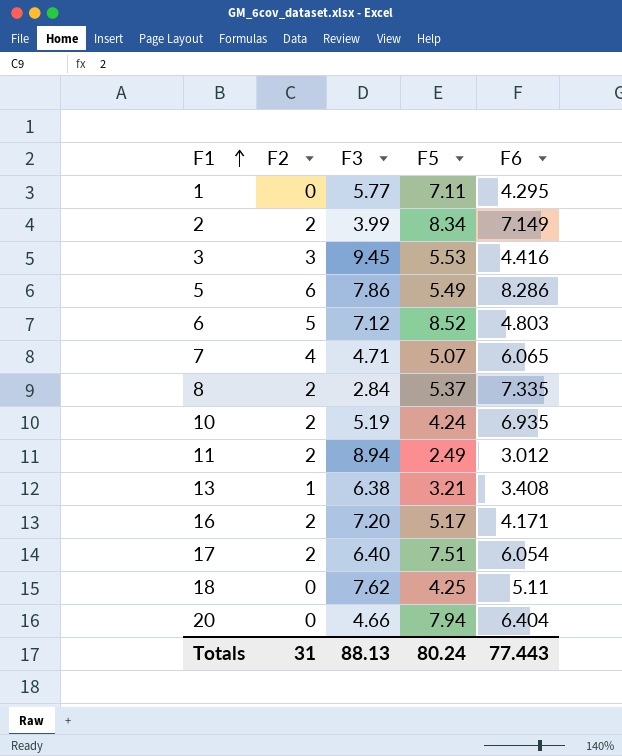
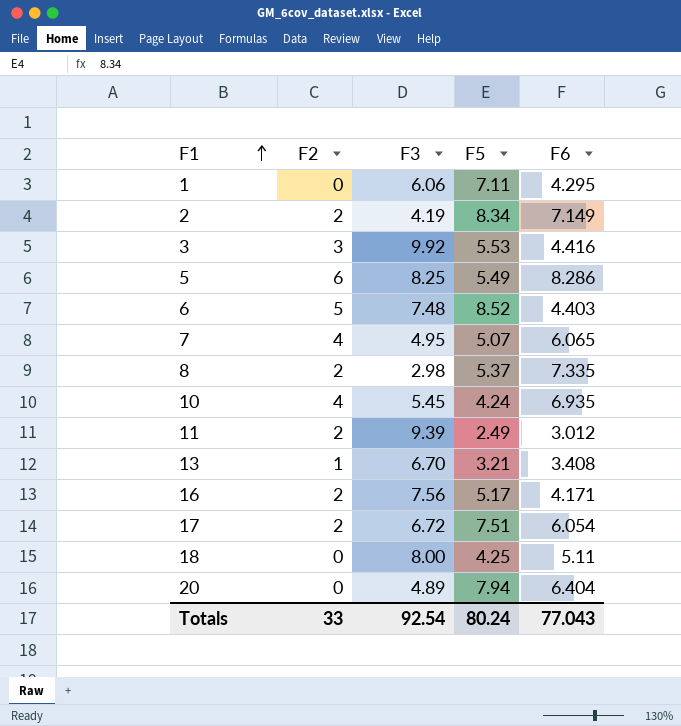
1 | F3: 5.77 -> 6.06
2 | F3: 3.99 -> 4.19
3 | F3: 9.45 -> 9.92
5 | F3: 7.86 -> 8.25
6 | F3: 7.12 -> 7.48
6 | F6: 4.803 -> 4.403
7 | F3: 4.71 -> 4.95
8 | F3: 2.84 -> 2.98
10 | F2: 2 -> 4
10 | F3: 5.19 -> 5.45
11 | F3: 8.94 -> 9.39
13 | F3: 6.38 -> 6.70
16 | F3: 7.20 -> 7.56
17 | F3: 6.40 -> 6.72
18 | F3: 7.62 -> 8.00
20 | F3: 4.66 -> 4.89
Totals | F2: 31 -> 33
Totals | F3: 88.13 -> 92.54
Totals | F6: 77.443 -> 77.043

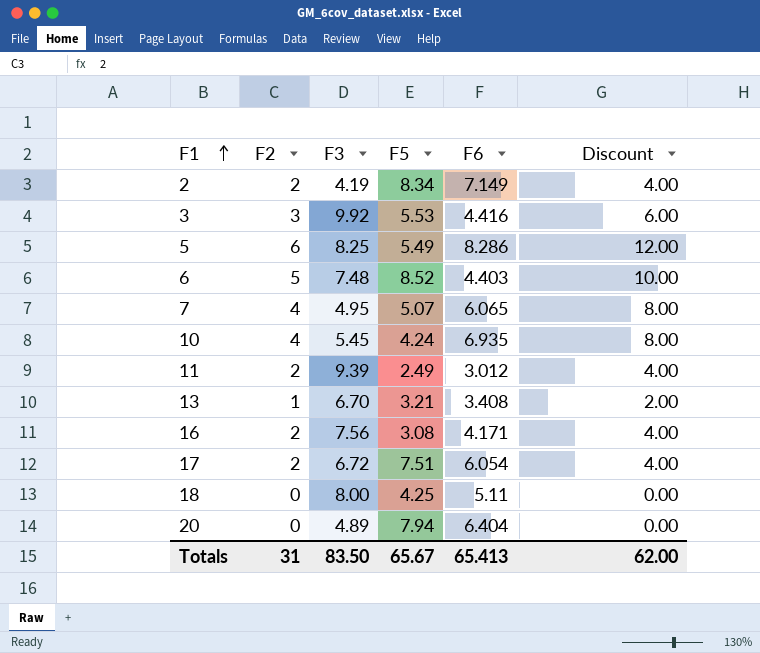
column Discount | formula: none -> [F2] * 2
row 1: 0 | 6.06 | 7.11 | 4.295 -> none
row 8: 2 | 2.98 | 5.37 | 7.335 -> none
16 | F5: 5.17 -> 3.08
Totals | F2: 33 -> 31
Totals | F3: 92.54 -> 83.50
Totals | F5: 80.24 -> 65.67
Totals | F6: 77.043 -> 65.413

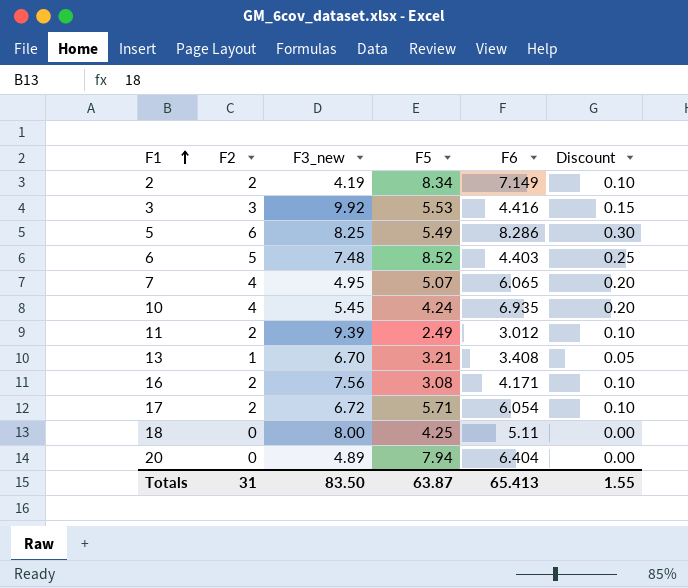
column name: F3 -> F3_new
column Discount | formula: [F2] * 2 -> [F2] * 0.05
17 | F5: 7.51 -> 5.71
Totals | F5: 65.67 -> 63.87
Totals | Discount: 62.00 -> 1.55

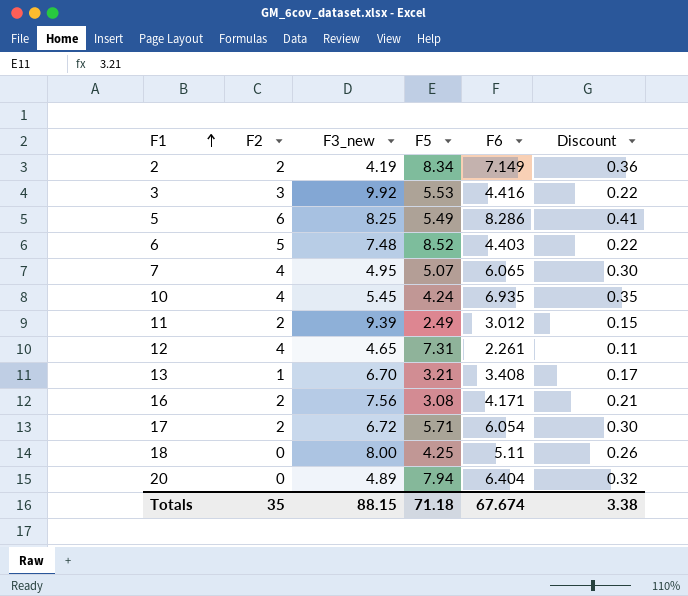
column Discount | formula: [F2] * 0.05 -> [F6] * 0.05
row 12: none -> 4 | 4.65 | 7.31 | 2.261 | 0.11
Totals | F2: 31 -> 35
Totals | F3_new: 83.50 -> 88.15
Totals | F5: 63.87 -> 71.18
Totals | F6: 65.413 -> 67.674
Totals | Discount: 1.55 -> 3.38

